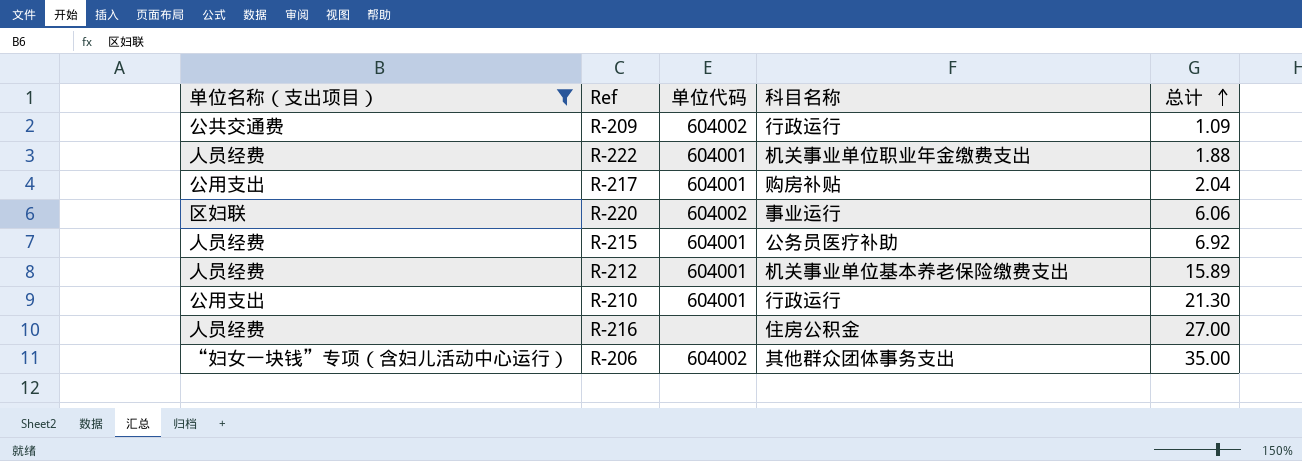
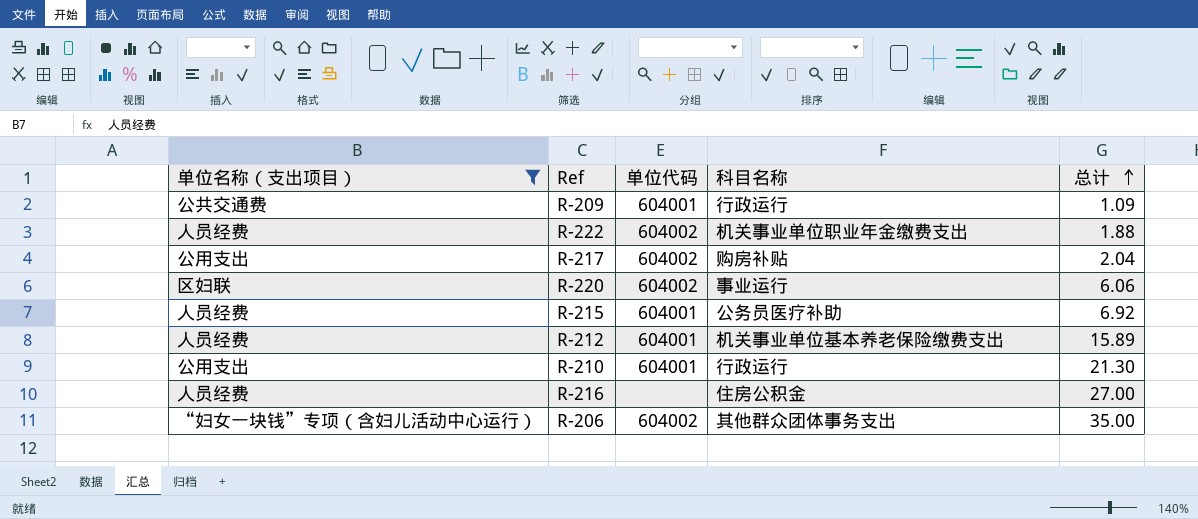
R-209 | 单位代码: 604002 -> 604001
R-222 | 单位代码: 604001 -> 604002
R-217 | 单位代码: 604001 -> 604002

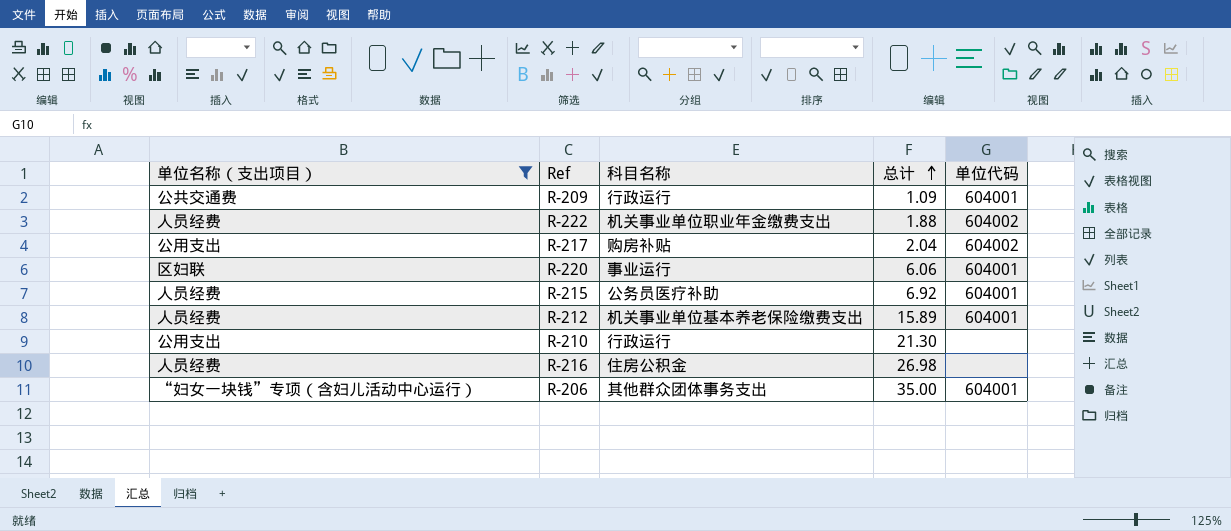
column 单位代码 | position: 3 -> 5
R-220 | 单位代码: 604002 -> 604001
R-210 | 单位代码: 604001 -> none
R-216 | 总计: 27.00 -> 26.98
R-206 | 单位代码: 604002 -> 604001

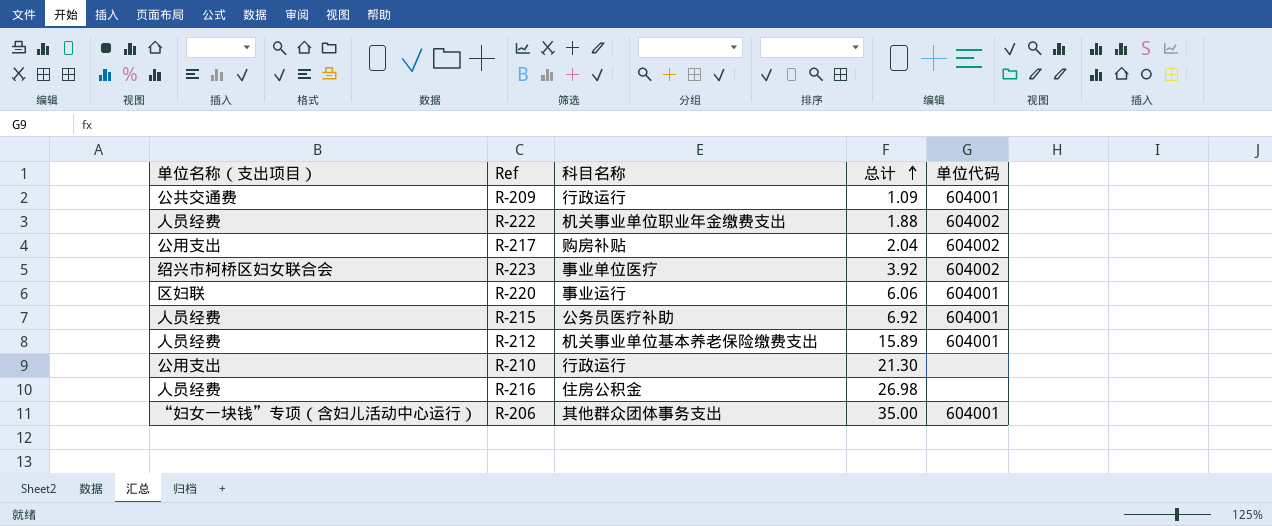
filter: 单位名称（支出项目） != 绍兴市柯桥区妇女联合会 -> none

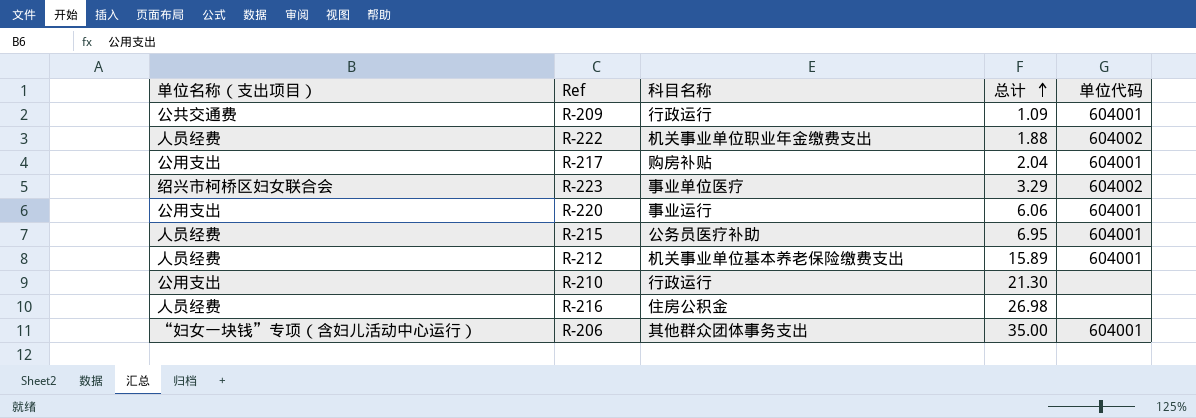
R-217 | 单位代码: 604002 -> 604001
R-223 | 总计: 3.92 -> 3.29
R-220 | 单位名称（支出项目）: 区妇联 -> 公用支出
R-215 | 总计: 6.92 -> 6.95

